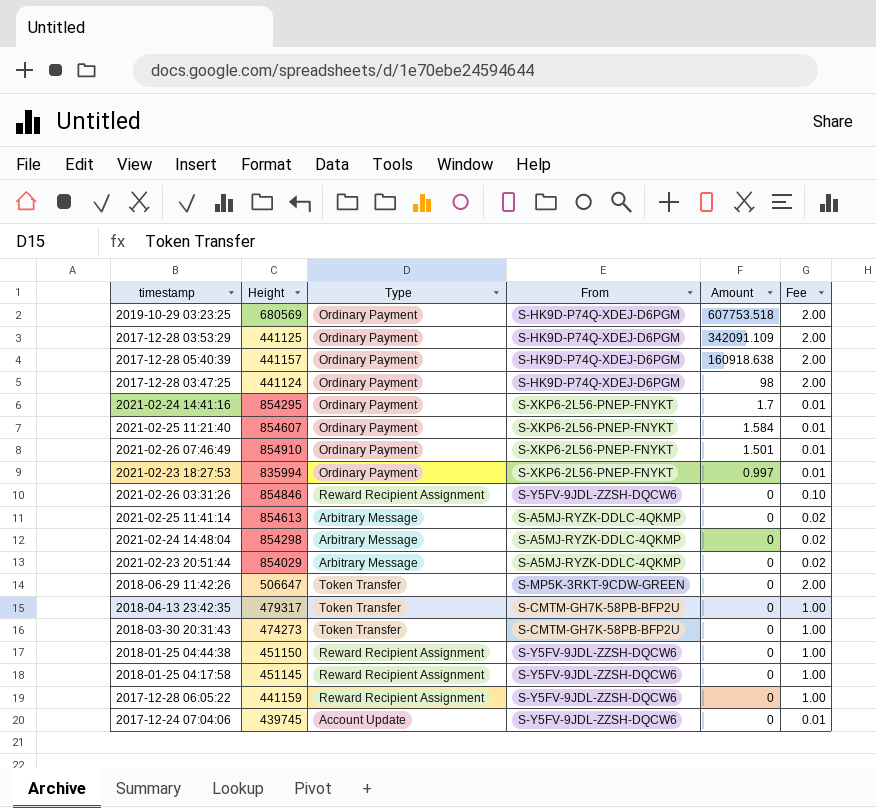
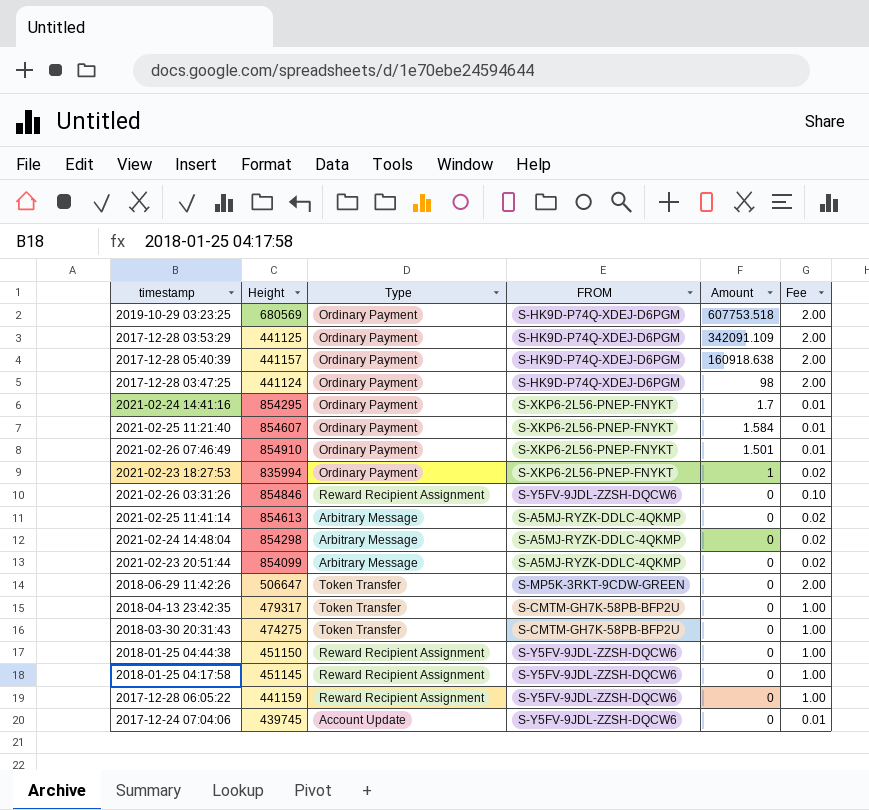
column name: From -> FROM
2021-02-23 18:27:53 | Amount: 0.997 -> 1
2021-02-23 18:27:53 | Fee: 0.01 -> 0.02
2021-02-23 20:51:44 | Height: 854029 -> 854099
2018-03-30 20:31:43 | Height: 474273 -> 474275

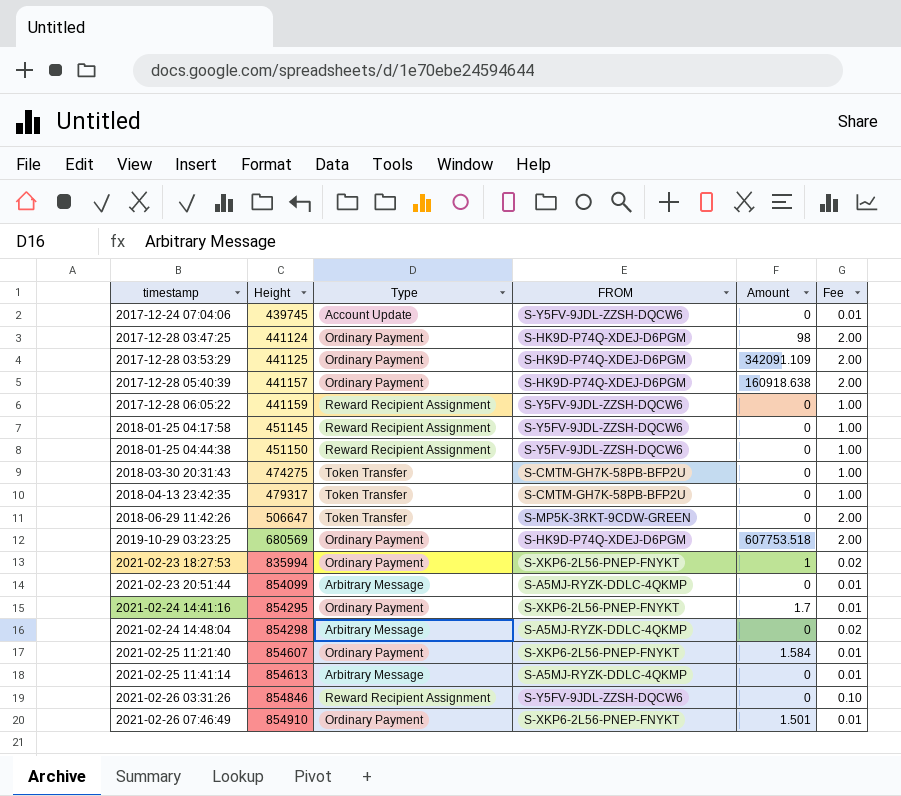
row order: Amount descending -> timestamp ascending
2021-02-23 20:51:44 | Fee: 0.02 -> 0.01
2021-02-25 11:41:14 | Fee: 0.02 -> 0.01

